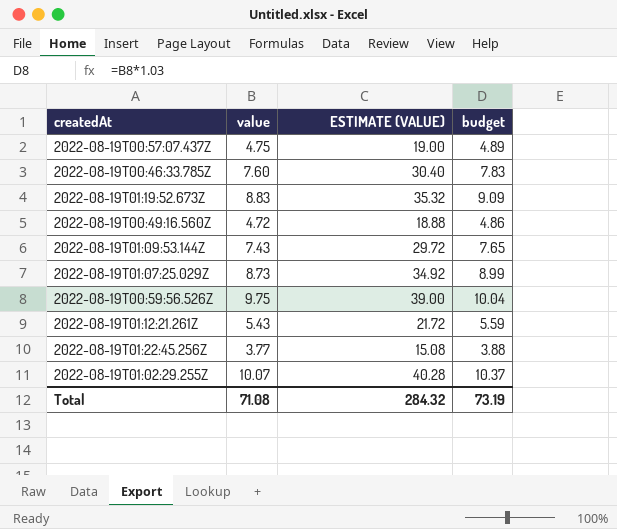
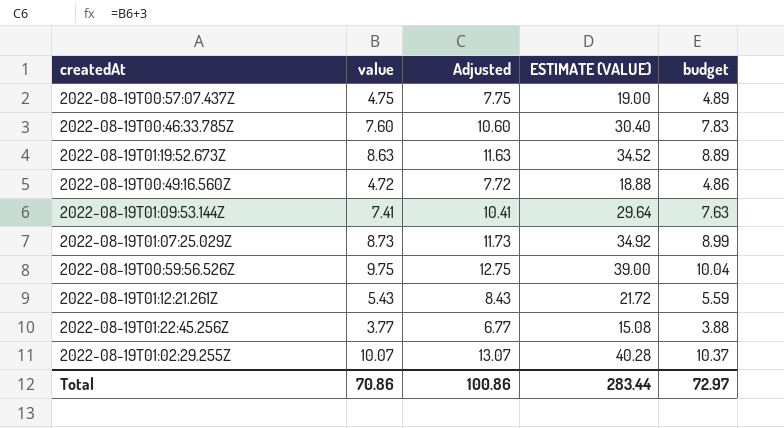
column Adjusted | formula: none -> [value] + 3
2022-08-19T01:19:52.673Z | value: 8.83 -> 8.63
2022-08-19T01:19:52.673Z | ESTIMATE (VALUE): 35.32 -> 34.52
2022-08-19T01:19:52.673Z | budget: 9.09 -> 8.89
2022-08-19T01:09:53.144Z | value: 7.43 -> 7.41
2022-08-19T01:09:53.144Z | ESTIMATE (VALUE): 29.72 -> 29.64
2022-08-19T01:09:53.144Z | budget: 7.65 -> 7.63
Total | value: 71.08 -> 70.86
Total | ESTIMATE (VALUE): 284.32 -> 283.44
Total | budget: 73.19 -> 72.97

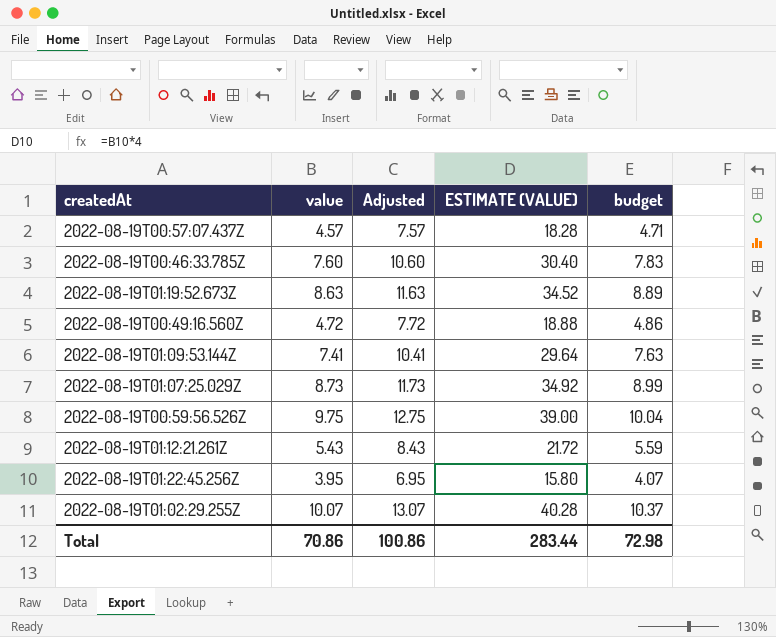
2022-08-19T00:57:07.437Z | value: 4.75 -> 4.57
2022-08-19T00:57:07.437Z | Adjusted: 7.75 -> 7.57
2022-08-19T00:57:07.437Z | ESTIMATE (VALUE): 19.00 -> 18.28
2022-08-19T00:57:07.437Z | budget: 4.89 -> 4.71
2022-08-19T01:22:45.256Z | value: 3.77 -> 3.95
2022-08-19T01:22:45.256Z | Adjusted: 6.77 -> 6.95
2022-08-19T01:22:45.256Z | ESTIMATE (VALUE): 15.08 -> 15.80
2022-08-19T01:22:45.256Z | budget: 3.88 -> 4.07
Total | budget: 72.97 -> 72.98

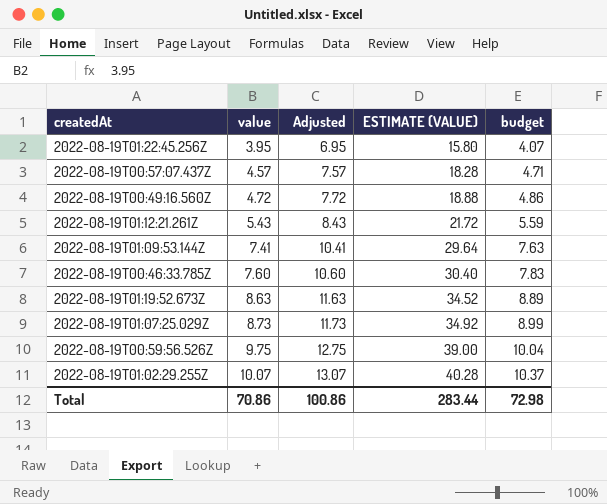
row order: none -> value ascending

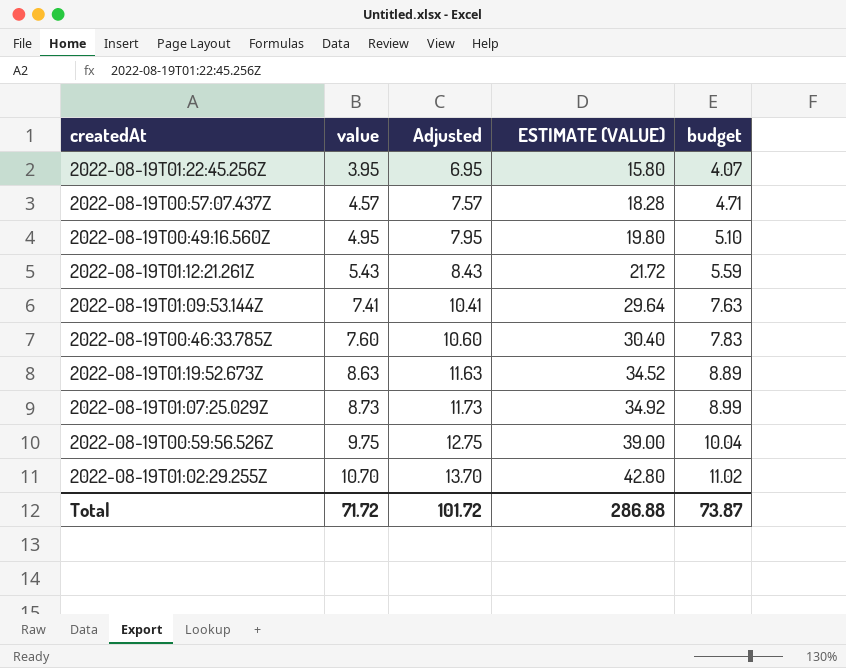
2022-08-19T00:49:16.560Z | value: 4.72 -> 4.95
2022-08-19T00:49:16.560Z | Adjusted: 7.72 -> 7.95
2022-08-19T00:49:16.560Z | ESTIMATE (VALUE): 18.88 -> 19.80
2022-08-19T00:49:16.560Z | budget: 4.86 -> 5.10
2022-08-19T01:02:29.255Z | value: 10.07 -> 10.70
2022-08-19T01:02:29.255Z | Adjusted: 13.07 -> 13.70
2022-08-19T01:02:29.255Z | ESTIMATE (VALUE): 40.28 -> 42.80
2022-08-19T01:02:29.255Z | budget: 10.37 -> 11.02
Total | value: 70.86 -> 71.72
Total | Adjusted: 100.86 -> 101.72
Total | ESTIMATE (VALUE): 283.44 -> 286.88
Total | budget: 72.98 -> 73.87

